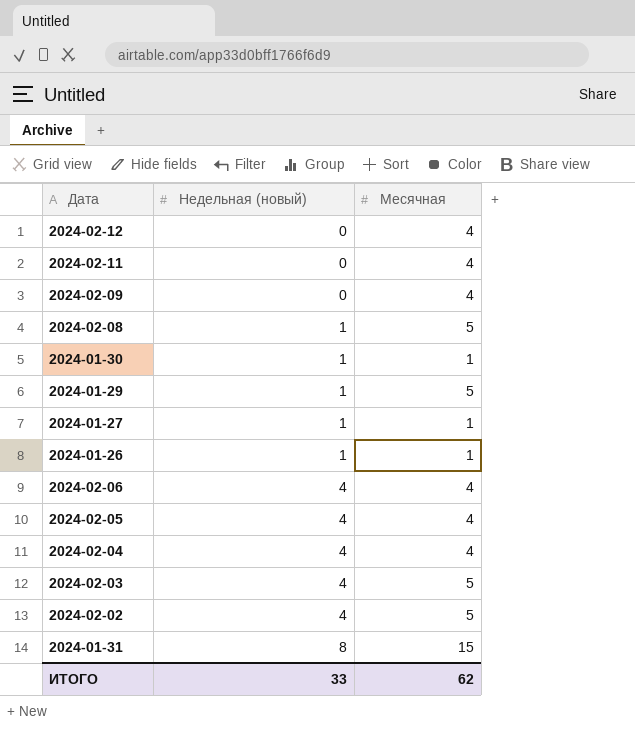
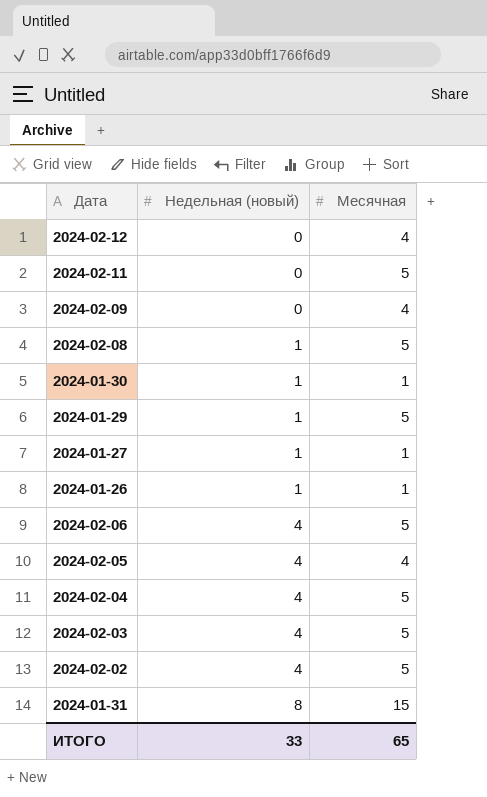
2024-02-11 | Месячная: 4 -> 5
2024-02-06 | Месячная: 4 -> 5
2024-02-04 | Месячная: 4 -> 5
ИТОГО | Месячная: 62 -> 65

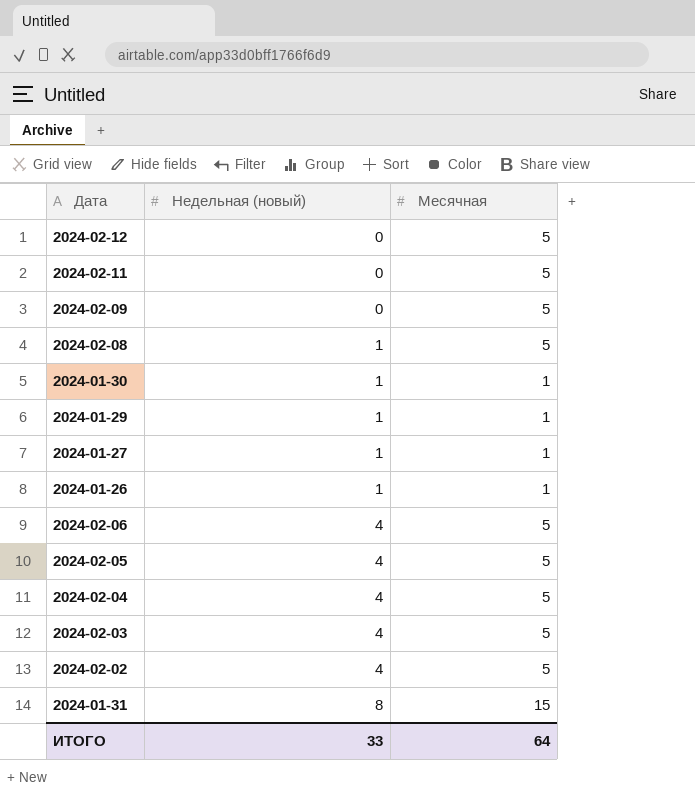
2024-02-12 | Месячная: 4 -> 5
2024-02-09 | Месячная: 4 -> 5
2024-01-29 | Месячная: 5 -> 1
2024-02-05 | Месячная: 4 -> 5
ИТОГО | Месячная: 65 -> 64

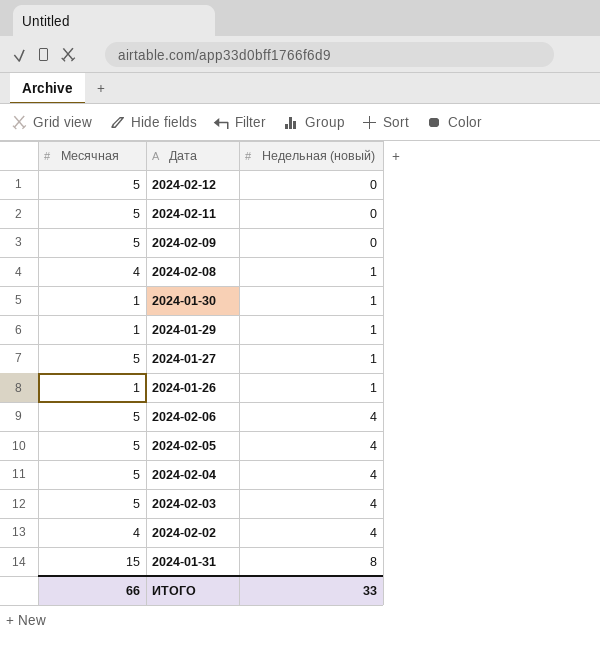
column Месячная | position: 3 -> 1
2024-02-08 | Месячная: 5 -> 4
2024-01-27 | Месячная: 1 -> 5
2024-02-02 | Месячная: 5 -> 4
ИТОГО | Месячная: 64 -> 66

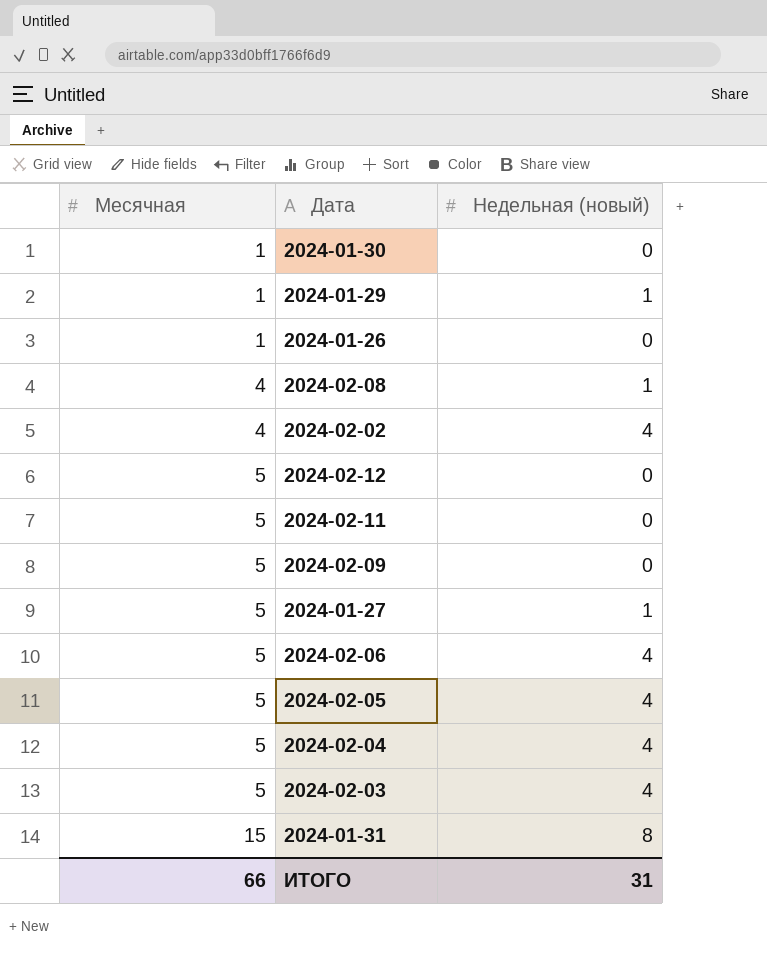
row order: Недельная (новый) ascending -> Месячная ascending
2024-01-30 | Недельная (новый): 1 -> 0
2024-01-26 | Недельная (новый): 1 -> 0
ИТОГО | Недельная (новый): 33 -> 31

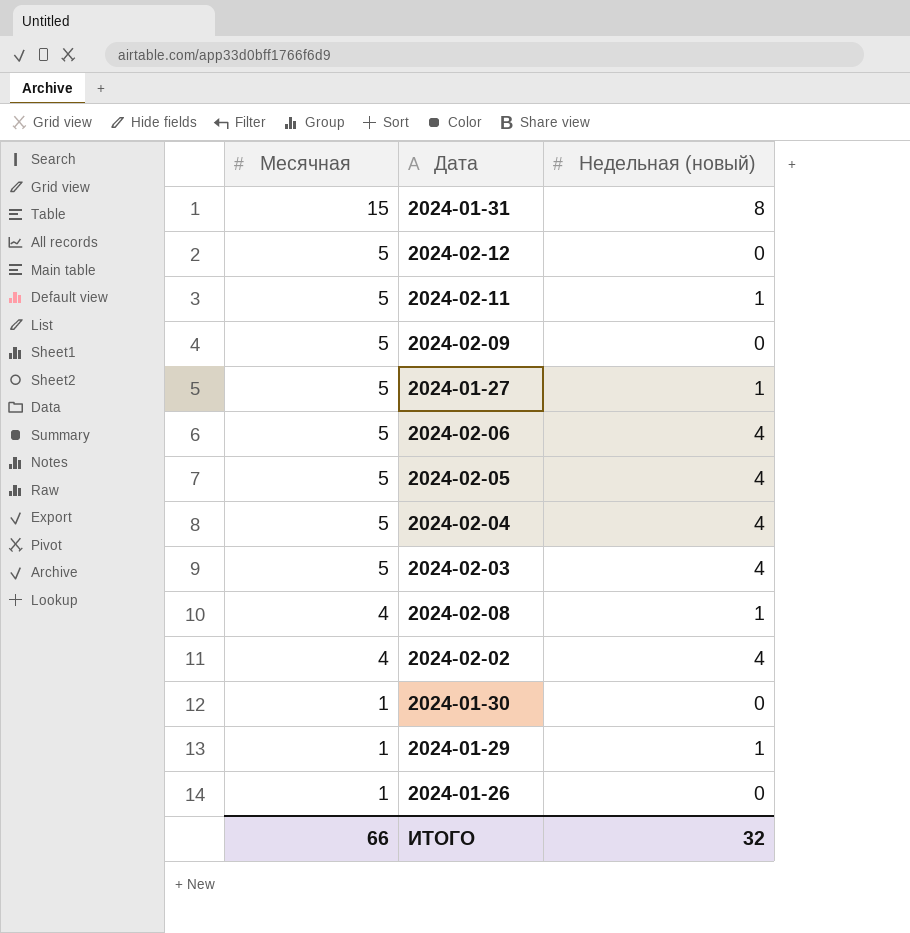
row order: Месячная ascending -> Месячная descending
2024-02-11 | Недельная (новый): 0 -> 1
ИТОГО | Недельная (новый): 31 -> 32

